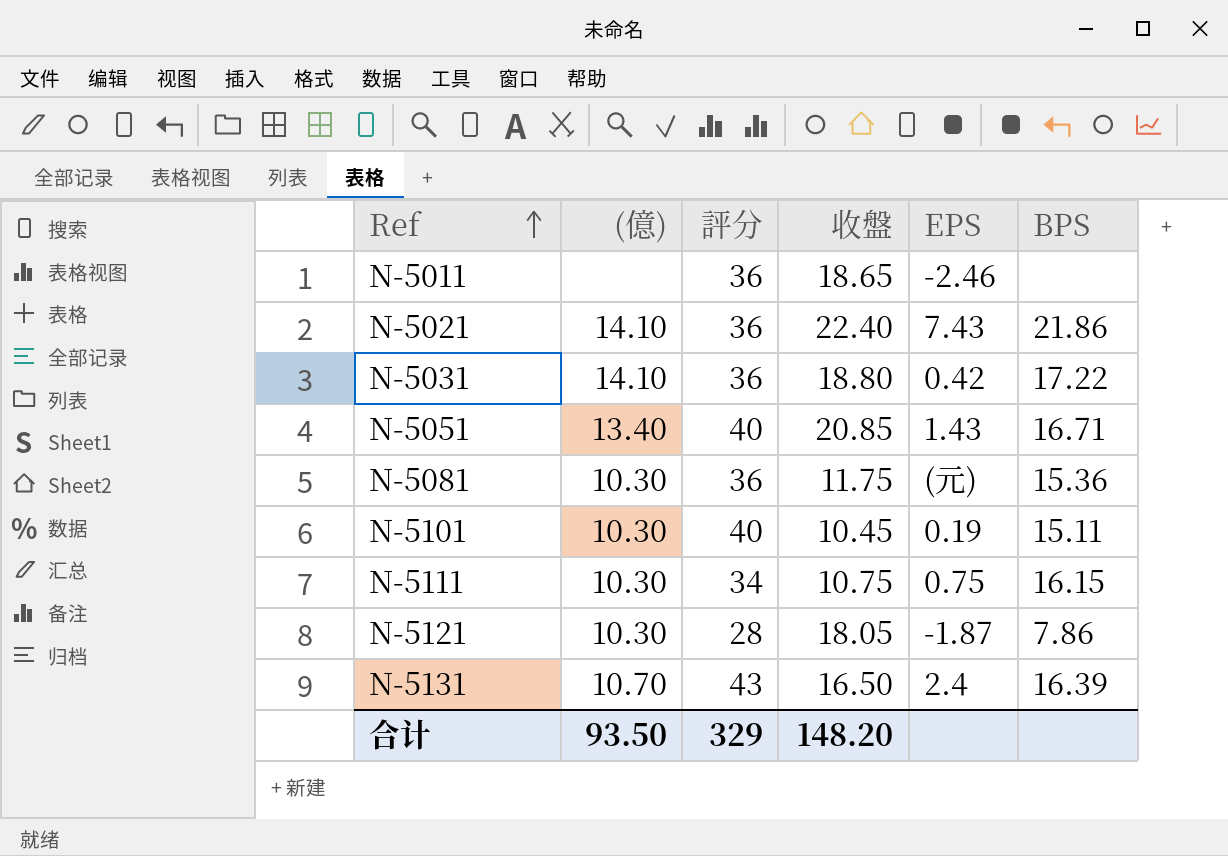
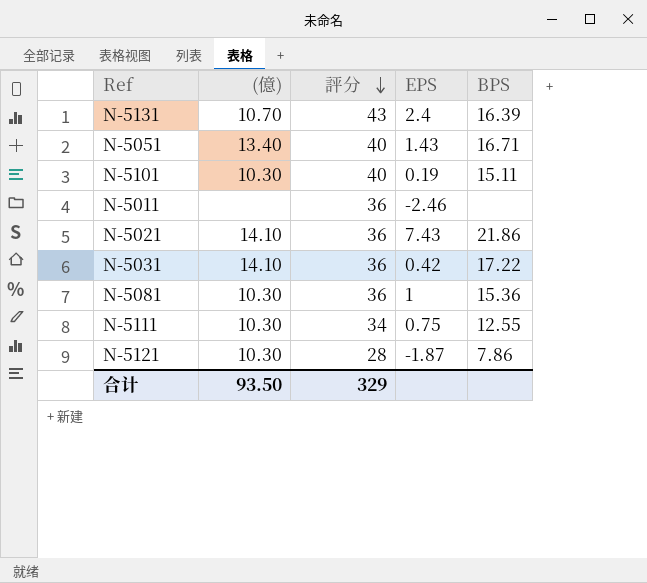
row order: Ref ascending -> 評分 descending
column 收盤 | position: 4 -> none
N-5081 | EPS: (元) -> 1
N-5111 | BPS: 16.15 -> 12.55

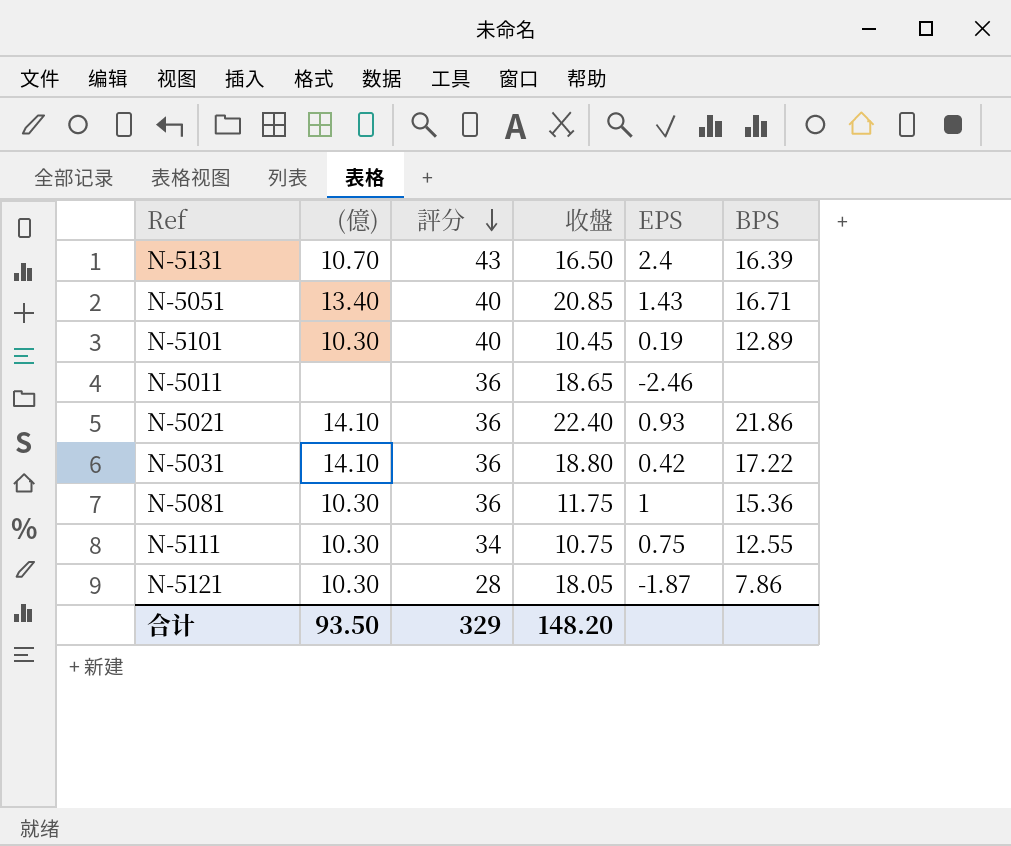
column 收盤 | position: none -> 4
N-5101 | BPS: 15.11 -> 12.89
N-5021 | EPS: 7.43 -> 0.93

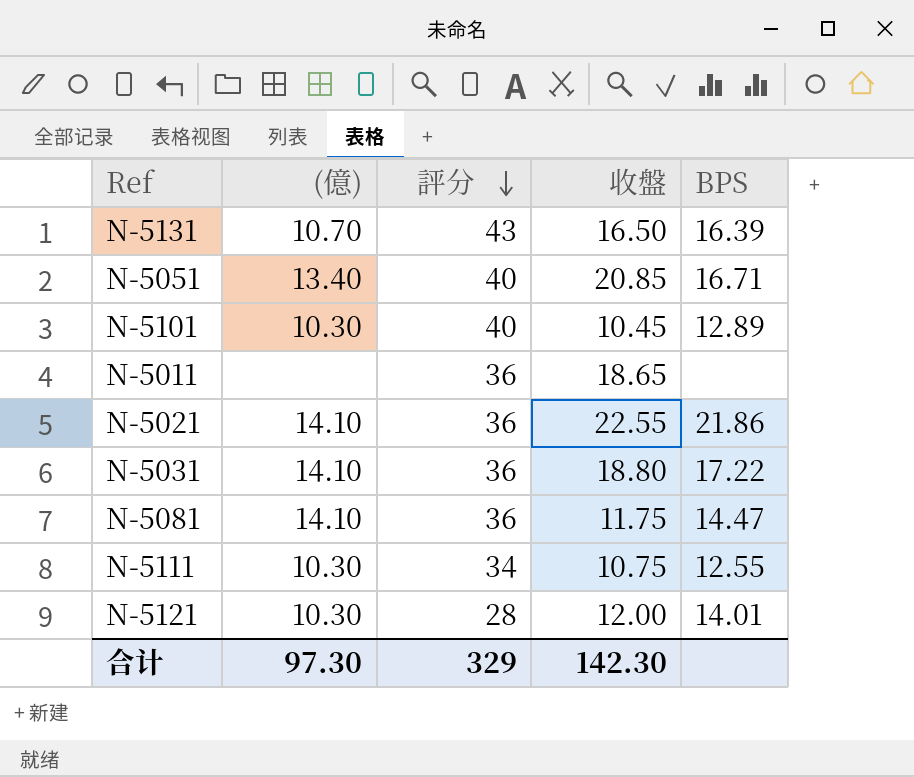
column EPS | position: 5 -> none
N-5021 | 收盤: 22.40 -> 22.55
N-5081 | (億): 10.30 -> 14.10
N-5081 | BPS: 15.36 -> 14.47
N-5121 | 收盤: 18.05 -> 12.00
N-5121 | BPS: 7.86 -> 14.01
合计 | (億): 93.50 -> 97.30
合计 | 收盤: 148.20 -> 142.30

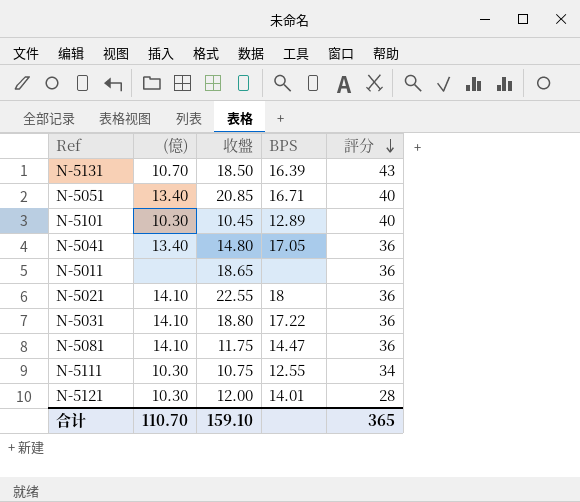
column 評分 | position: 3 -> 5
N-5131 | 收盤: 16.50 -> 18.50
row N-5041: none -> 13.40 | 14.80 | 17.05 | 36
N-5021 | BPS: 21.86 -> 18
合计 | (億): 97.30 -> 110.70
合计 | 收盤: 142.30 -> 159.10
合计 | 評分: 329 -> 365

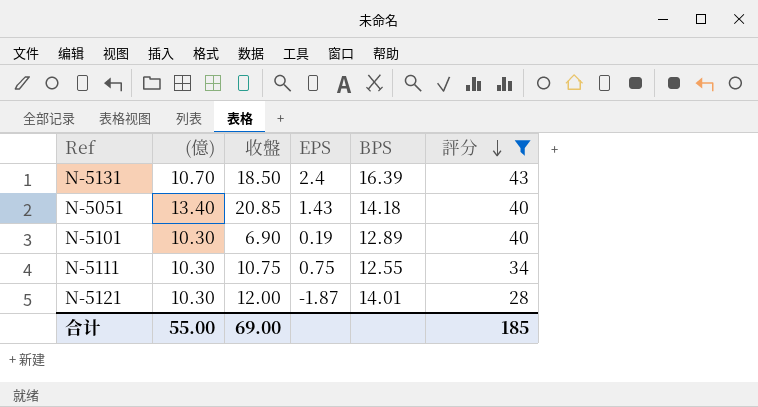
filter: none -> 評分 != 36
column EPS | position: none -> 4
N-5051 | BPS: 16.71 -> 14.18
N-5101 | 收盤: 10.45 -> 6.90
合计 | (億): 110.70 -> 55.00
合计 | 收盤: 159.10 -> 69.00
合计 | 評分: 365 -> 185

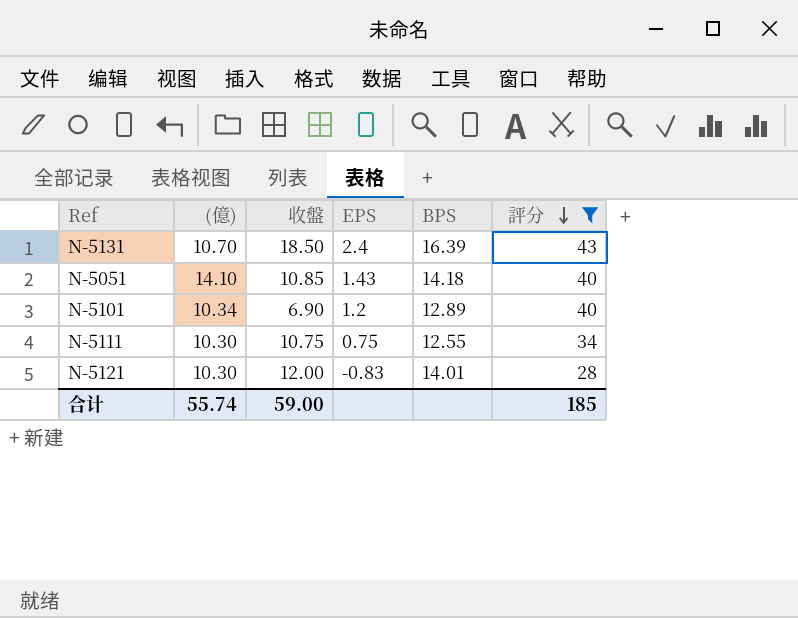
N-5051 | (億): 13.40 -> 14.10
N-5051 | 收盤: 20.85 -> 10.85
N-5101 | (億): 10.30 -> 10.34
N-5101 | EPS: 0.19 -> 1.2
N-5121 | EPS: -1.87 -> -0.83
合计 | (億): 55.00 -> 55.74
合计 | 收盤: 69.00 -> 59.00

